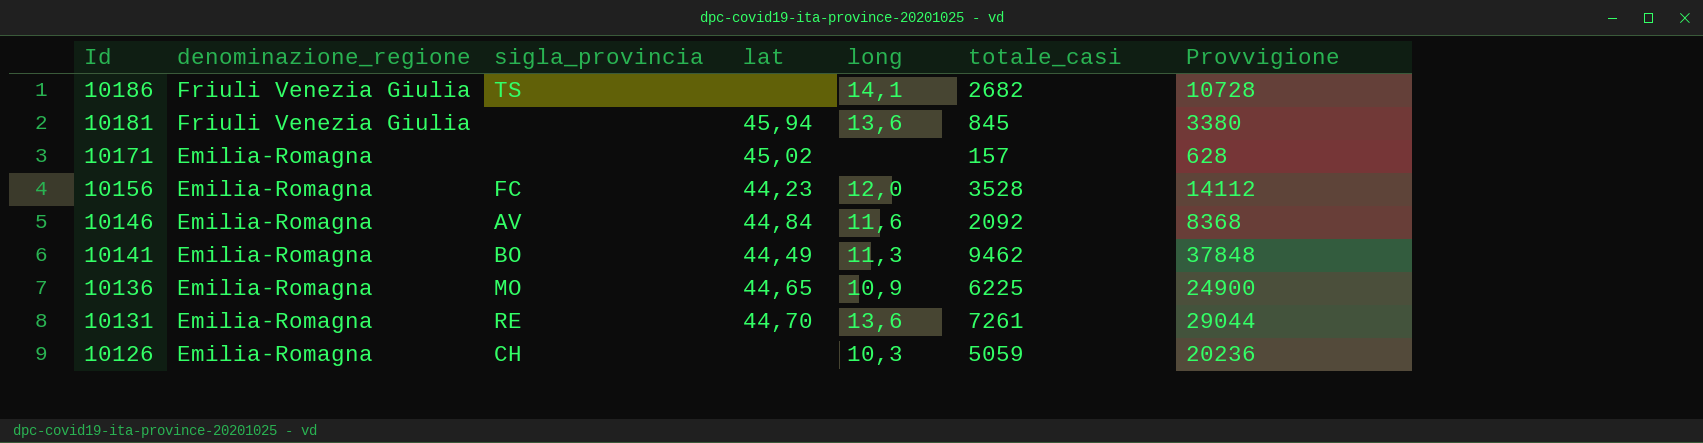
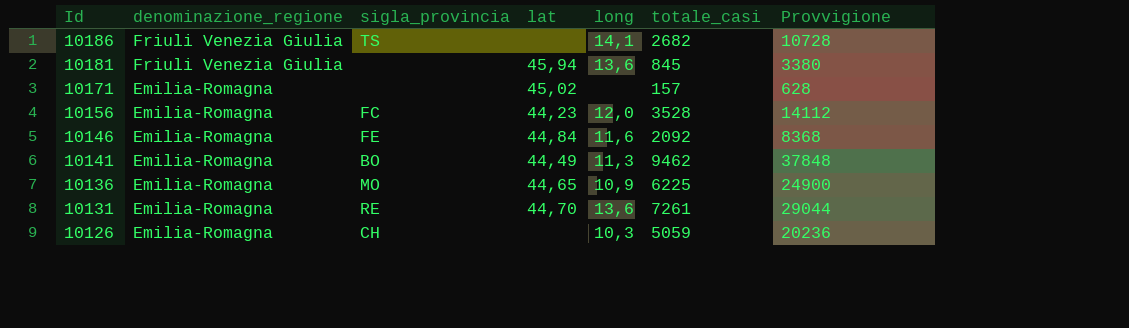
10146 | sigla_provincia: AV -> FE

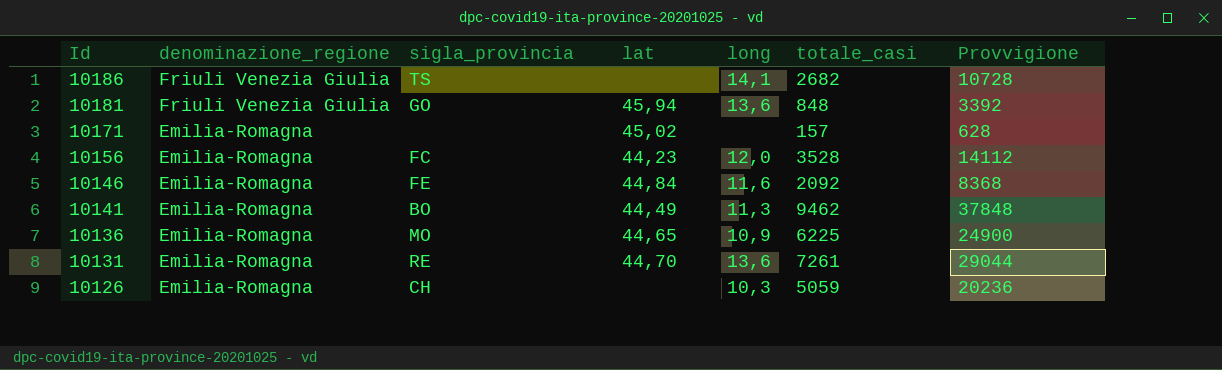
10181 | sigla_provincia: none -> GO
10181 | totale_casi: 845 -> 848
10181 | Provvigione: 3380 -> 3392

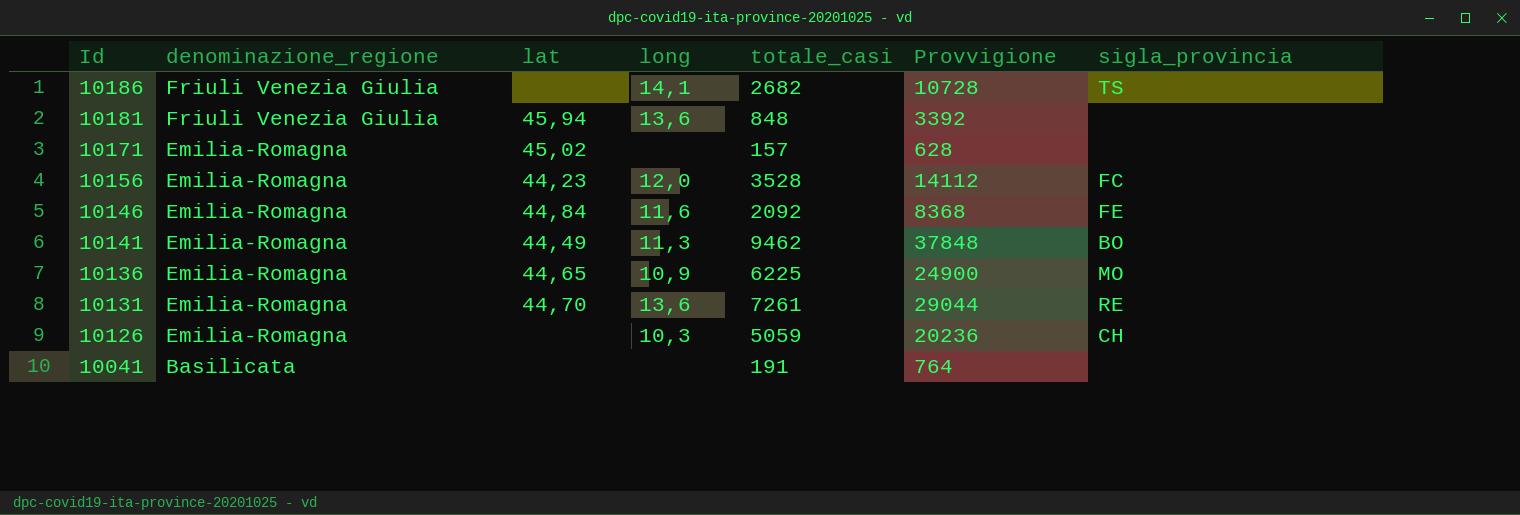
column sigla_provincia | position: 3 -> 7
10181 | sigla_provincia: GO -> none
row 10041: none -> Basilicata | none | none | 191 | 764 | none

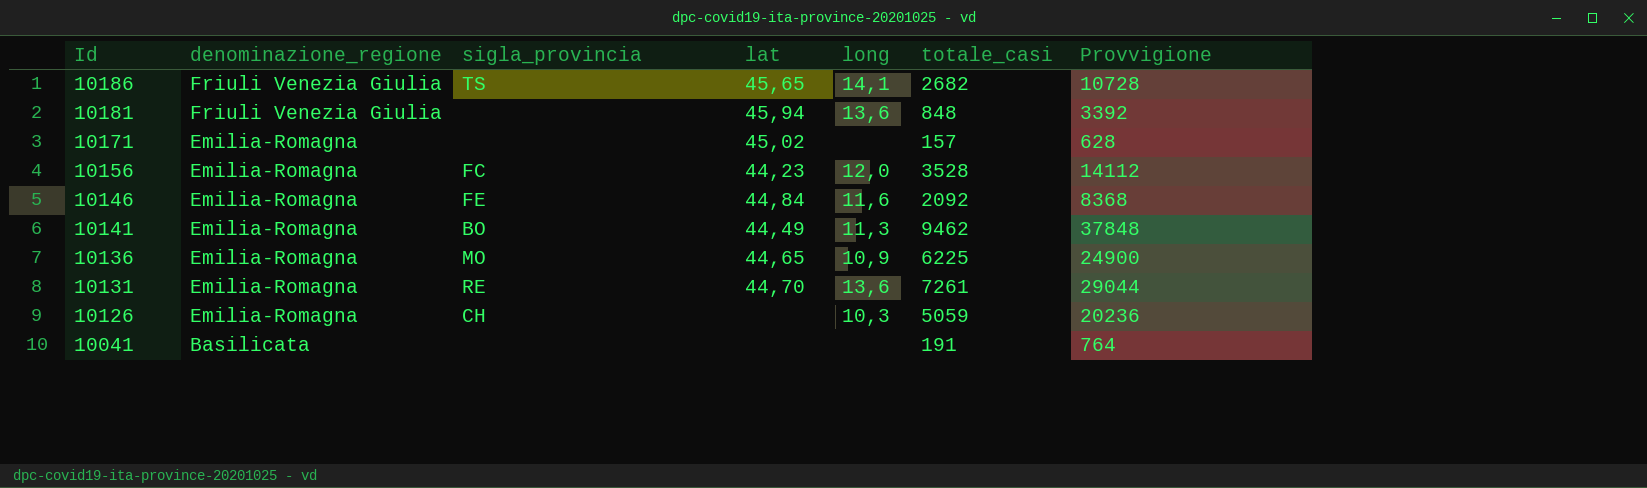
column sigla_provincia | position: 7 -> 3
10186 | lat: none -> 45,65

